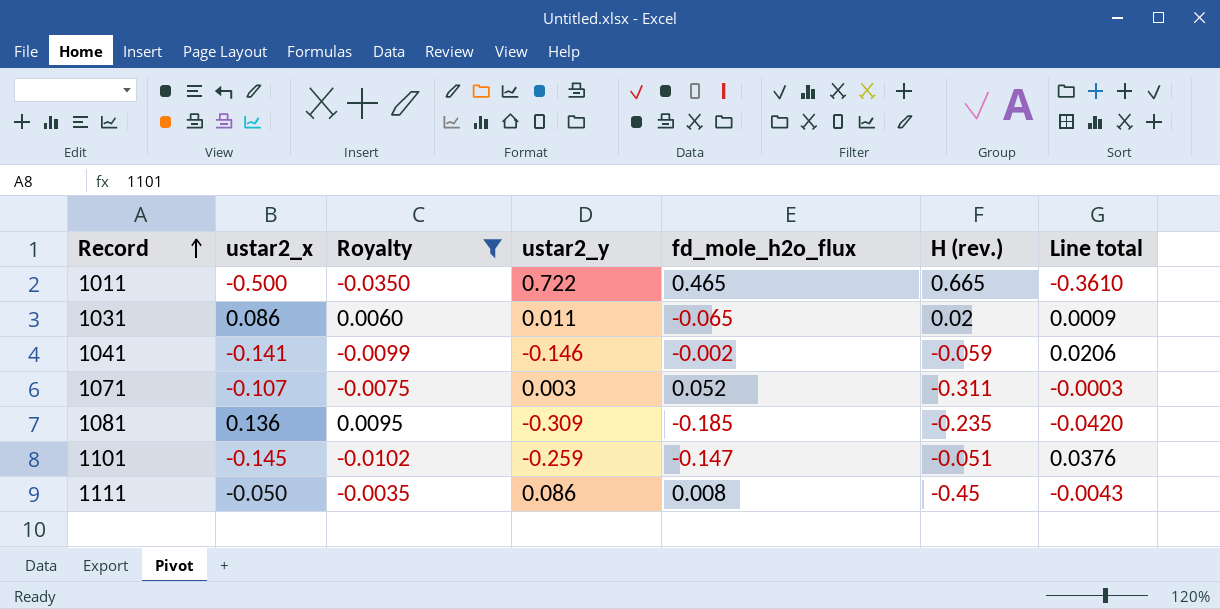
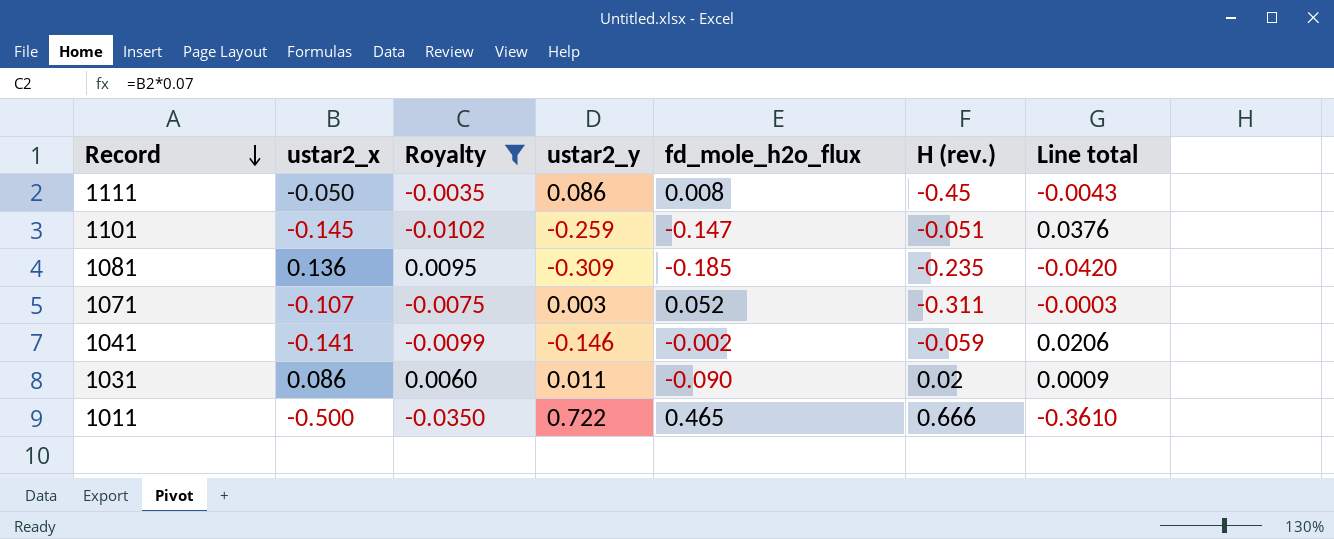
row order: Record ascending -> Record descending
1031 | fd_mole_h2o_flux: -0.065 -> -0.090
1011 | H (rev.): 0.665 -> 0.666

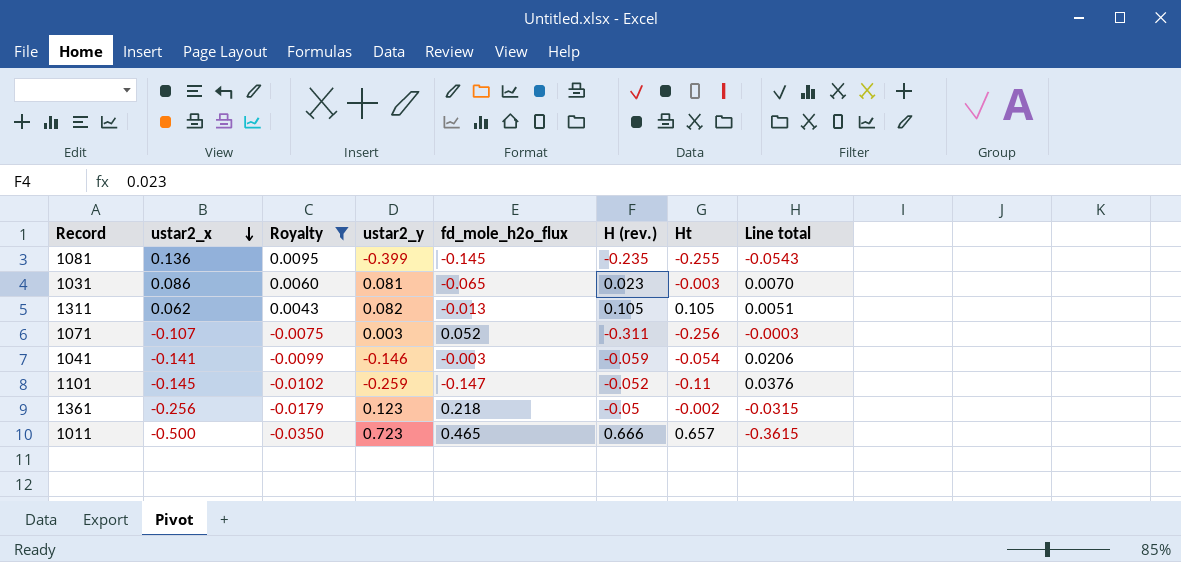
row order: Record descending -> ustar2_x descending
column Ht | position: none -> 7
row 1111: -0.050 | -0.0035 | 0.086 | 0.008 | -0.45 | -0.0043 -> none
1081 | ustar2_y: -0.309 -> -0.399
1081 | fd_mole_h2o_flux: -0.185 -> -0.145
1081 | Line total: -0.0420 -> -0.0543
1031 | ustar2_y: 0.011 -> 0.081
1031 | fd_mole_h2o_flux: -0.090 -> -0.065
1031 | H (rev.): 0.02 -> 0.023
1031 | Line total: 0.0009 -> 0.0070
row 1311: none -> 0.062 | 0.0043 | 0.082 | -0.013 | 0.105 | 0.105 | 0.0051
1041 | fd_mole_h2o_flux: -0.002 -> -0.003
1101 | H (rev.): -0.051 -> -0.052
row 1361: none -> -0.256 | -0.0179 | 0.123 | 0.218 | -0.05 | -0.002 | -0.0315
1011 | ustar2_y: 0.722 -> 0.723
1011 | Line total: -0.3610 -> -0.3615

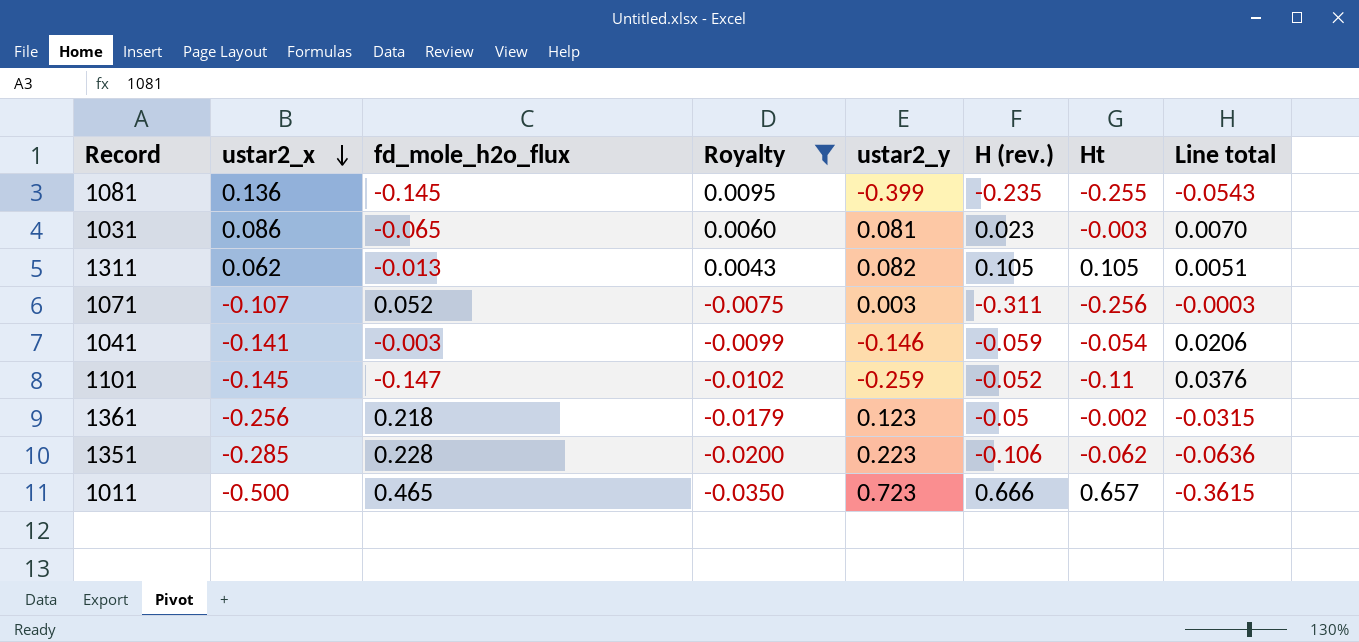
column fd_mole_h2o_flux | position: 5 -> 3
row 1351: none -> -0.285 | 0.228 | -0.0200 | 0.223 | -0.106 | -0.062 | -0.0636

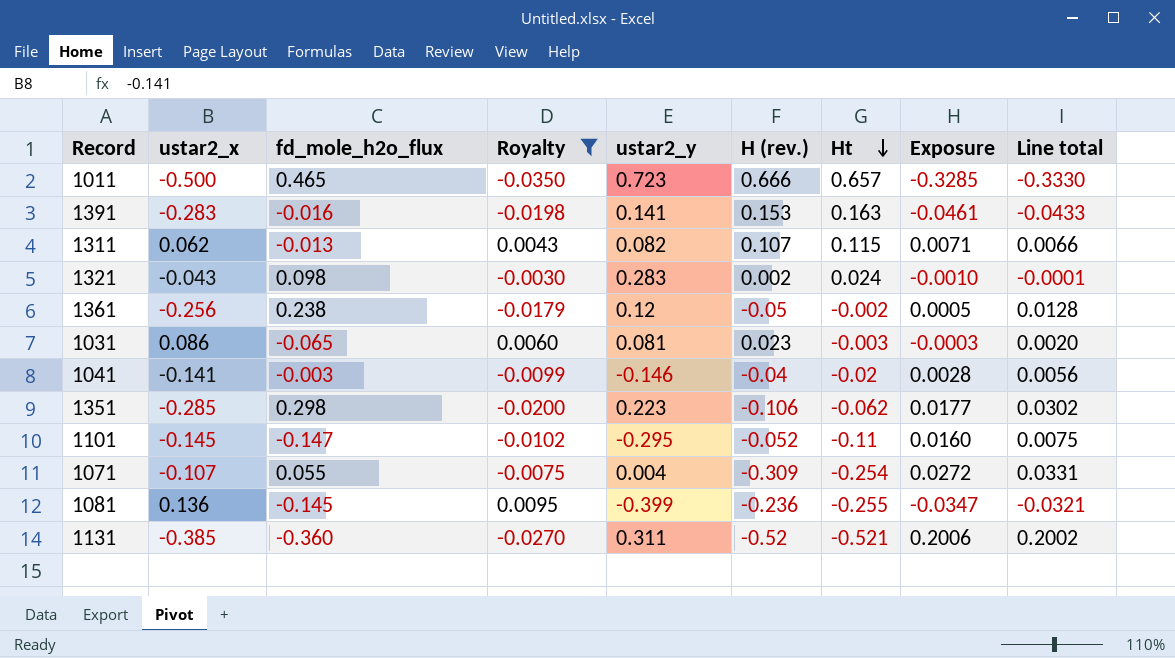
row order: ustar2_x descending -> Ht descending
column Exposure | formula: none -> [ustar2_x] * [Ht]
column Line total | formula: [ustar2_x] * [ustar2_y] -> [ustar2_x] * [H (rev.)]
row 1391: none -> -0.283 | -0.016 | -0.0198 | 0.141 | 0.153 | 0.163 | -0.0461 | -0.0433
1311 | H (rev.): 0.105 -> 0.107
1311 | Ht: 0.105 -> 0.115
row 1321: none -> -0.043 | 0.098 | -0.0030 | 0.283 | 0.002 | 0.024 | -0.0010 | -0.0001
1361 | fd_mole_h2o_flux: 0.218 -> 0.238
1361 | ustar2_y: 0.123 -> 0.12
1041 | H (rev.): -0.059 -> -0.04
1041 | Ht: -0.054 -> -0.02
1351 | fd_mole_h2o_flux: 0.228 -> 0.298
1101 | ustar2_y: -0.259 -> -0.295
1071 | fd_mole_h2o_flux: 0.052 -> 0.055
1071 | ustar2_y: 0.003 -> 0.004
1071 | H (rev.): -0.311 -> -0.309
1071 | Ht: -0.256 -> -0.254
1081 | H (rev.): -0.235 -> -0.236
row 1131: none -> -0.385 | -0.360 | -0.0270 | 0.311 | -0.52 | -0.521 | 0.2006 | 0.2002

